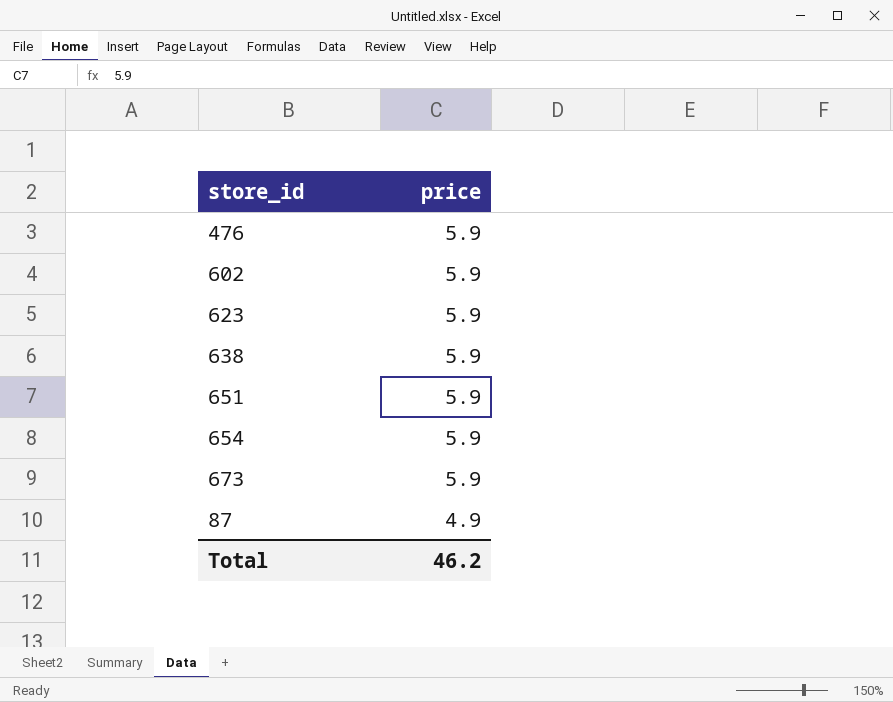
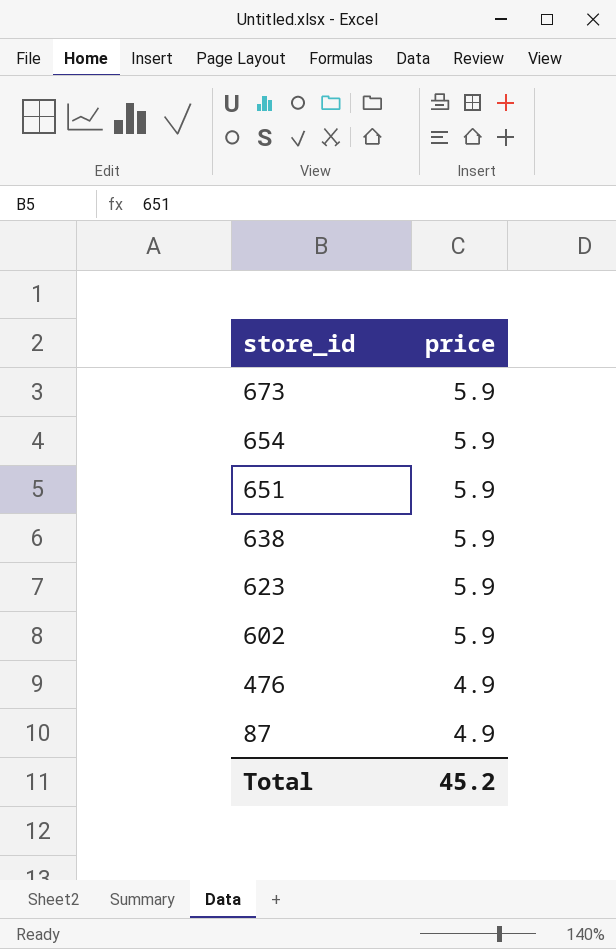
row order: price descending -> store_id descending
476 | price: 5.9 -> 4.9
Total | price: 46.2 -> 45.2

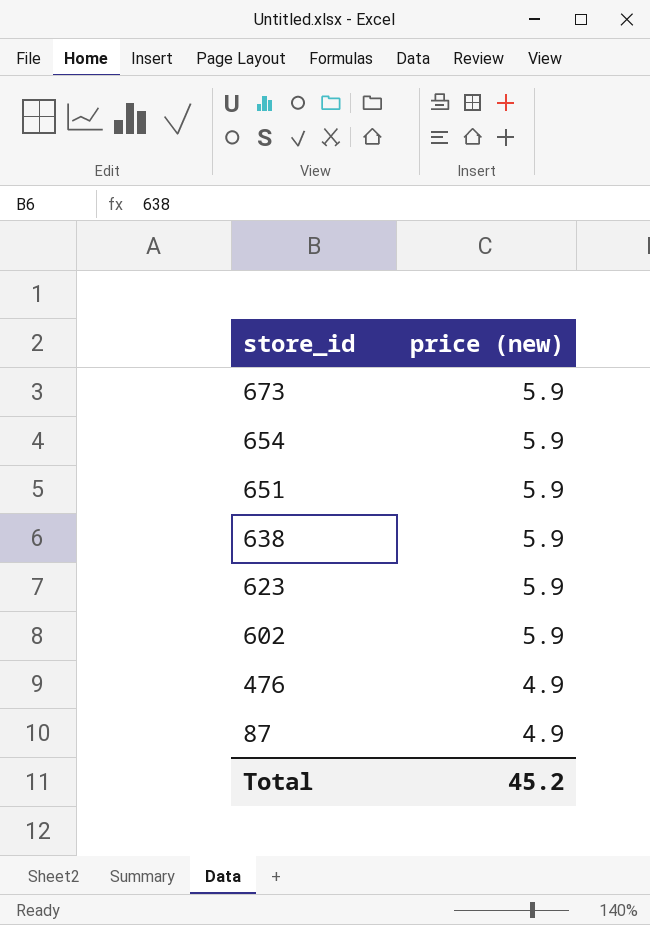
column name: price -> price (new)

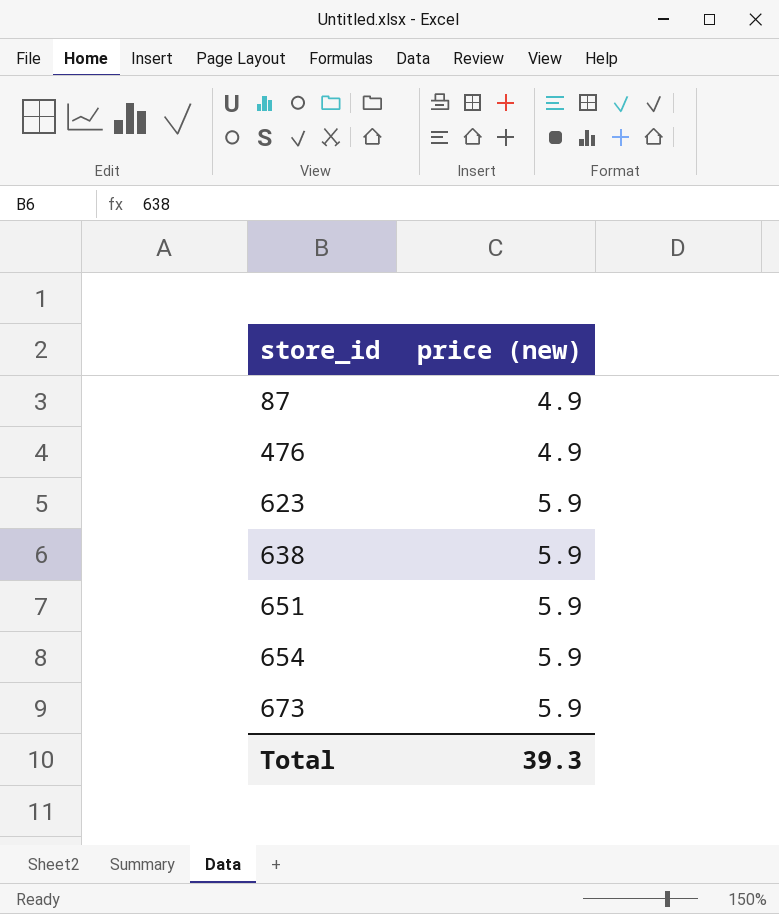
row order: store_id descending -> store_id ascending
row 602: 5.9 -> none
Total | price (new): 45.2 -> 39.3

